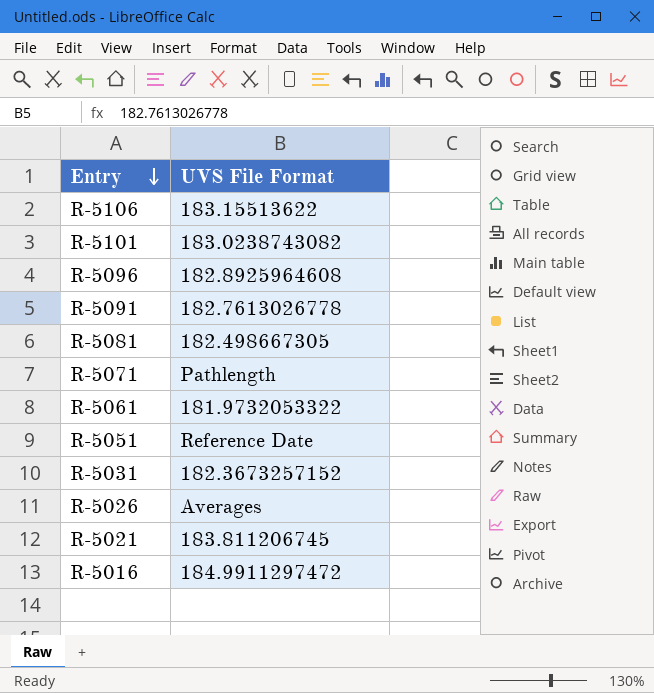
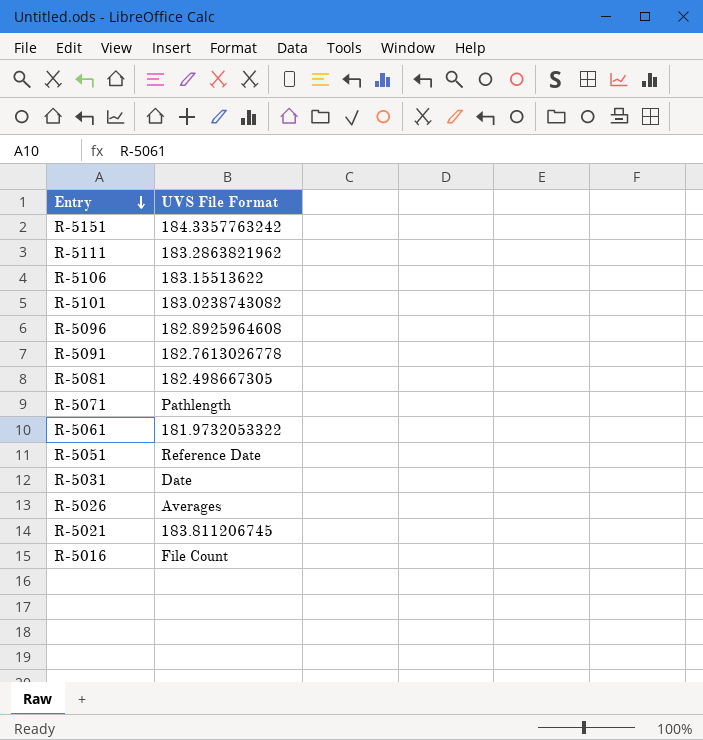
row R-5151: none -> 184.3357763242
row R-5111: none -> 183.2863821962
R-5031 | UVS File Format: 182.3673257152 -> Date
R-5016 | UVS File Format: 184.9911297472 -> File Count

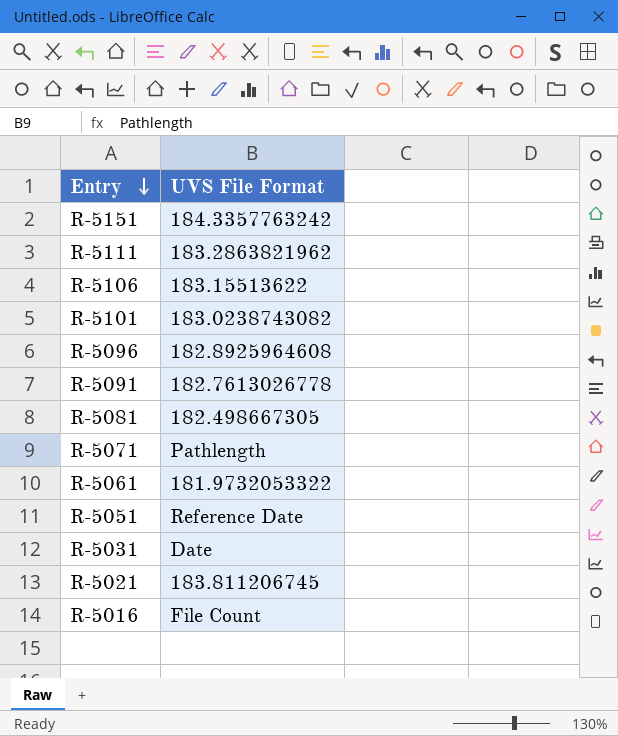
row R-5026: Averages -> none

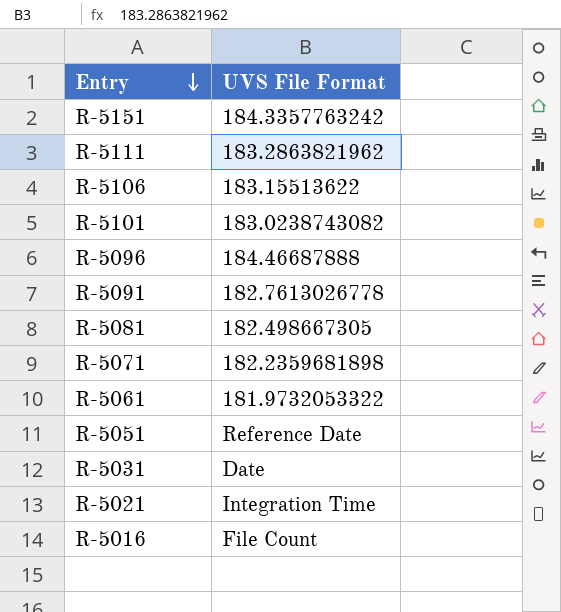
R-5096 | UVS File Format: 182.8925964608 -> 184.46687888
R-5071 | UVS File Format: Pathlength -> 182.2359681898
R-5021 | UVS File Format: 183.811206745 -> Integration Time

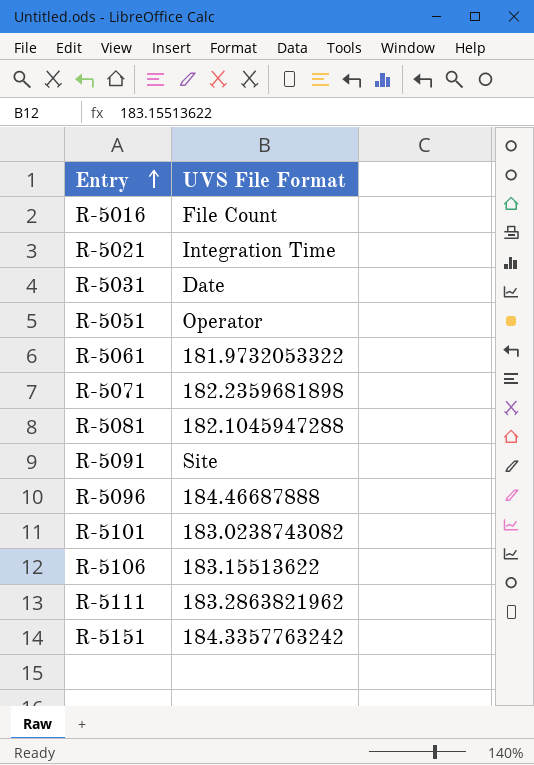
row order: Entry descending -> Entry ascending
R-5051 | UVS File Format: Reference Date -> Operator
R-5081 | UVS File Format: 182.498667305 -> 182.1045947288
R-5091 | UVS File Format: 182.7613026778 -> Site

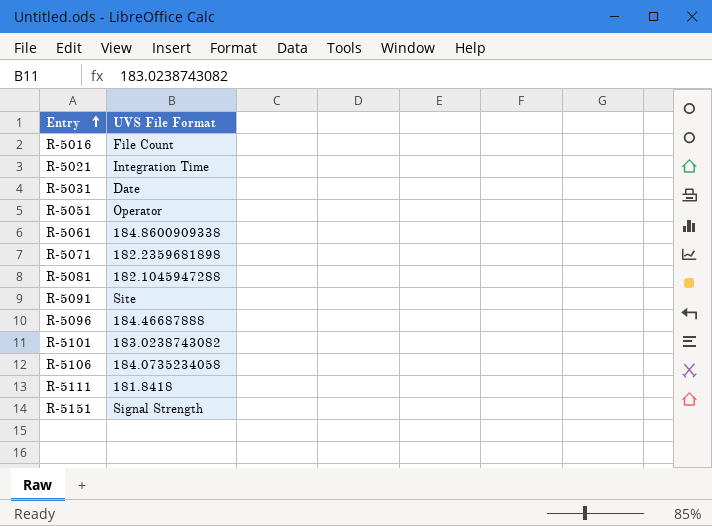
R-5061 | UVS File Format: 181.9732053322 -> 184.8600909338
R-5106 | UVS File Format: 183.15513622 -> 184.0735234058
R-5111 | UVS File Format: 183.2863821962 -> 181.8418
R-5151 | UVS File Format: 184.3357763242 -> Signal Strength

